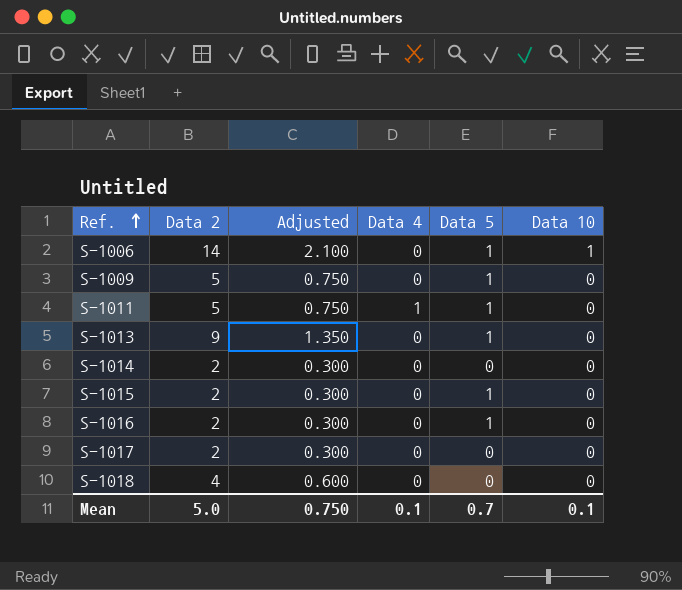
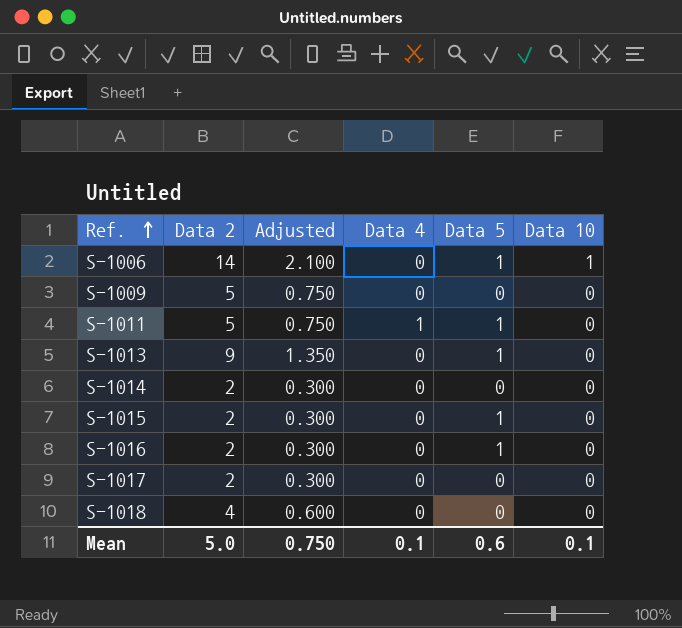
S-1009 | Data 5: 1 -> 0
Mean | Data 5: 0.7 -> 0.6

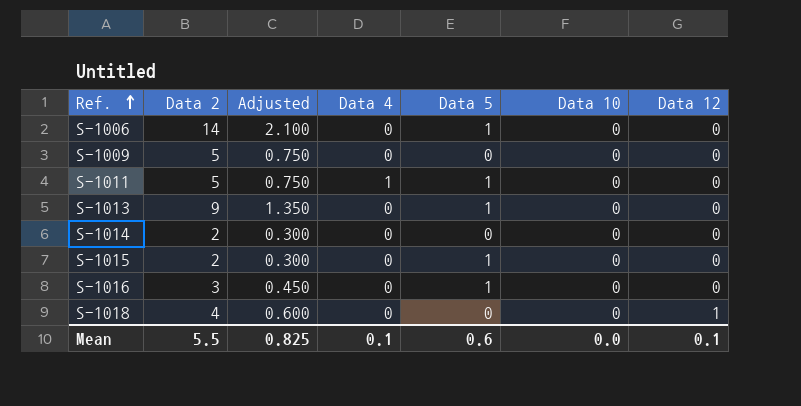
column Data 12 | position: none -> 7
row S-1017: 2 | 0.300 | 0 | 0 | 0 -> none
S-1006 | Data 10: 1 -> 0
S-1016 | Data 2: 2 -> 3
S-1016 | Adjusted: 0.300 -> 0.450
Mean | Data 2: 5.0 -> 5.5
Mean | Adjusted: 0.750 -> 0.825
Mean | Data 10: 0.1 -> 0.0

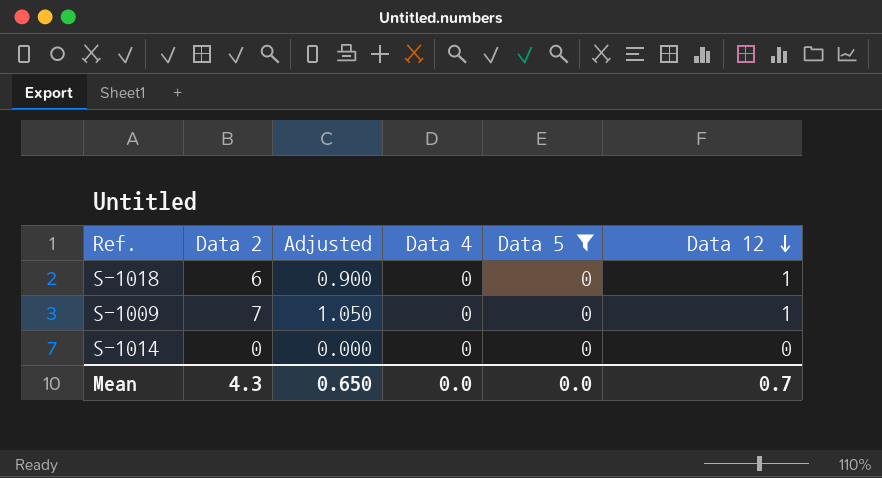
filter: none -> Data 5 = 0
row order: Ref. ascending -> Data 12 descending
column Data 10 | position: 6 -> none
S-1018 | Data 2: 4 -> 6
S-1018 | Adjusted: 0.600 -> 0.900
S-1009 | Data 2: 5 -> 7
S-1009 | Adjusted: 0.750 -> 1.050
S-1009 | Data 12: 0 -> 1
S-1014 | Data 2: 2 -> 0
S-1014 | Adjusted: 0.300 -> 0.000
Mean | Data 2: 5.5 -> 4.3
Mean | Adjusted: 0.825 -> 0.650
Mean | Data 4: 0.1 -> 0.0
Mean | Data 5: 0.6 -> 0.0
Mean | Data 12: 0.1 -> 0.7

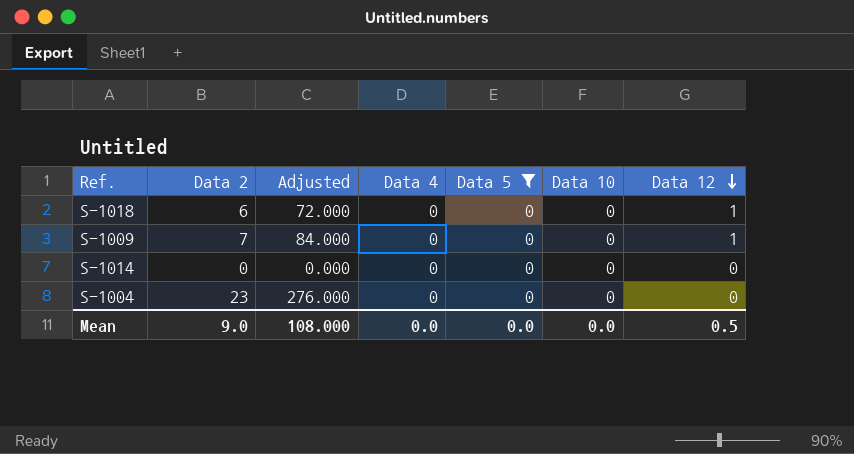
column Adjusted | formula: [Data 2] * 0.15 -> [Data 2] * 12
column Data 10 | position: none -> 6
row S-1004: none -> 23 | 276.000 | 0 | 0 | 0 | 0
Mean | Data 2: 4.3 -> 9.0
Mean | Adjusted: 0.650 -> 108.000
Mean | Data 12: 0.7 -> 0.5

